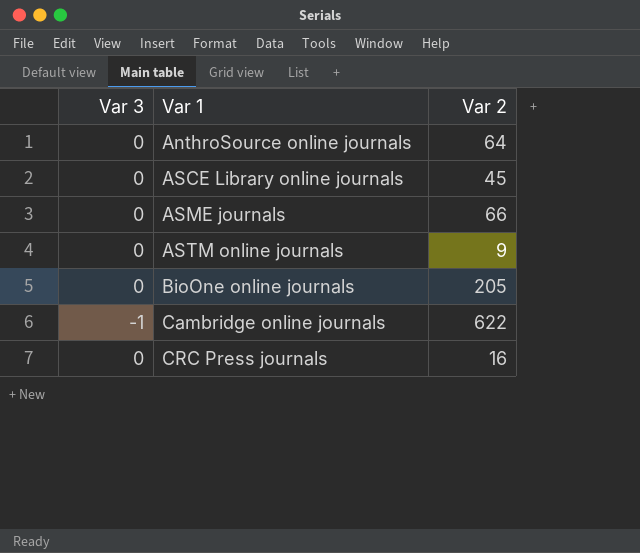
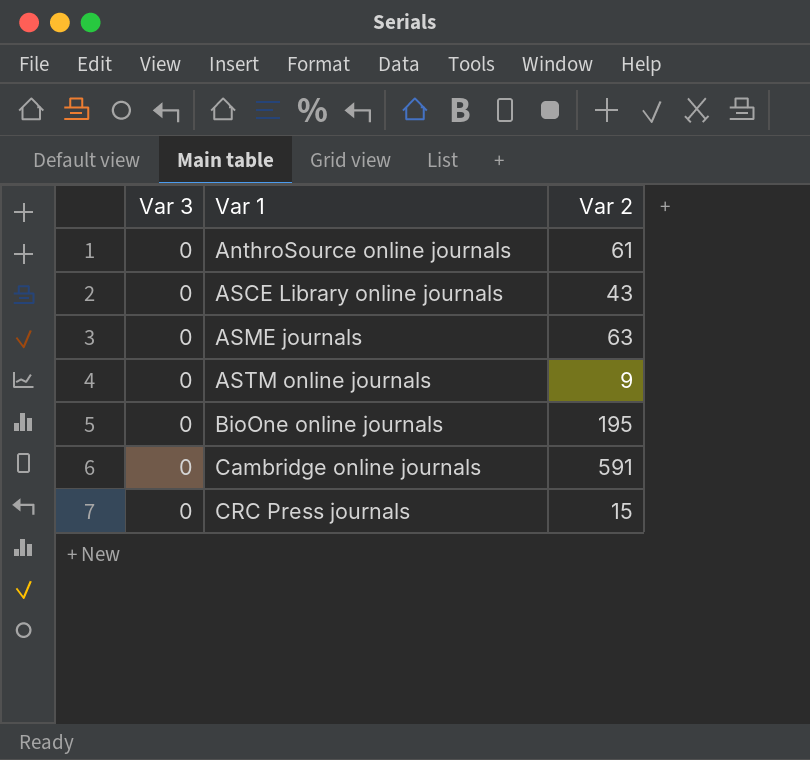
AnthroSource online journals | Var 2: 64 -> 61
ASCE Library online journals | Var 2: 45 -> 43
ASME journals | Var 2: 66 -> 63
BioOne online journals | Var 2: 205 -> 195
Cambridge online journals | Var 3: -1 -> 0
Cambridge online journals | Var 2: 622 -> 591
CRC Press journals | Var 2: 16 -> 15

